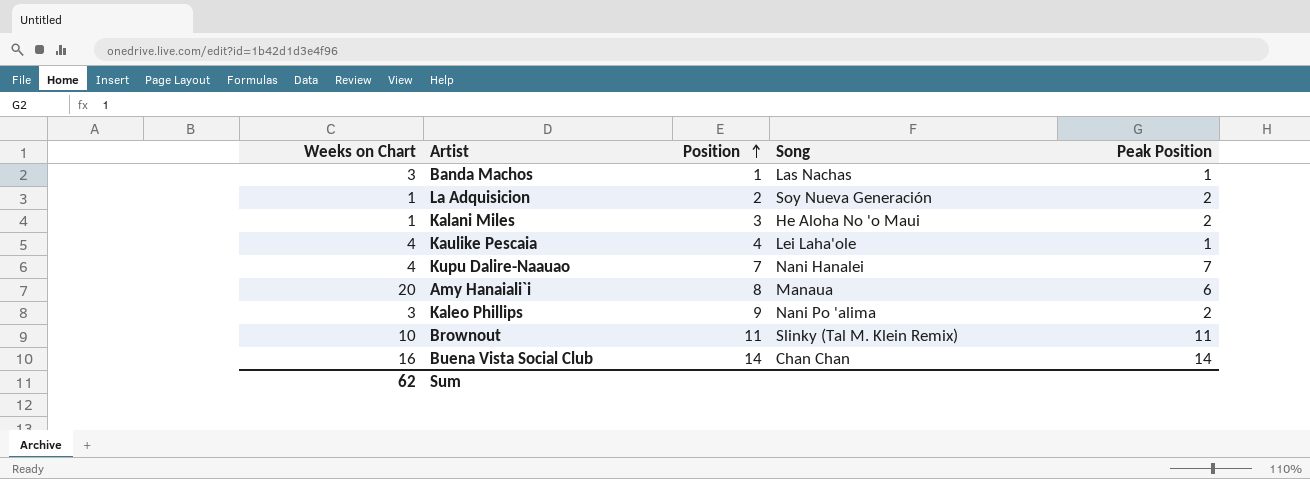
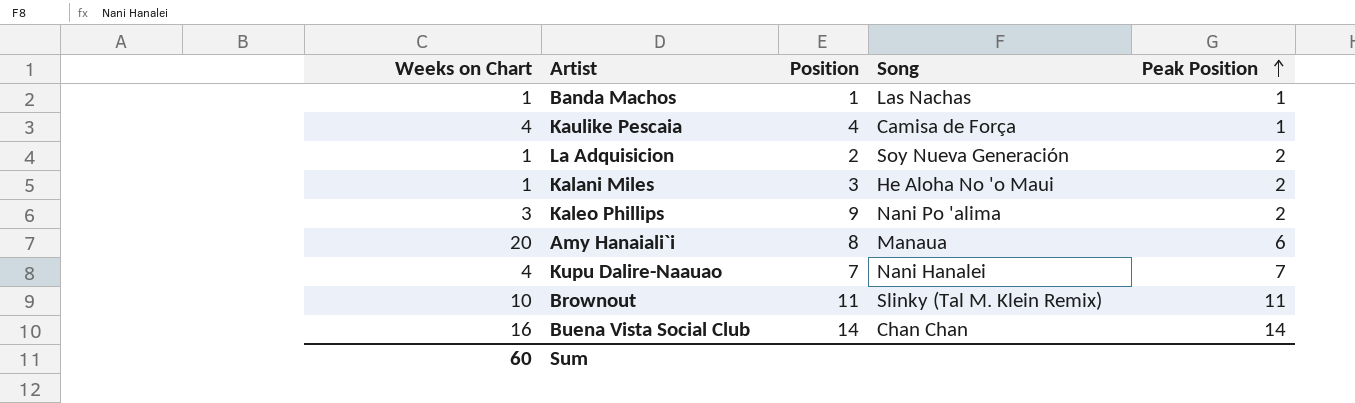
row order: Position ascending -> Peak Position ascending
Banda Machos | Weeks on Chart: 3 -> 1
Kaulike Pescaia | Song: Lei Laha'ole -> Camisa de Força
Sum | Weeks on Chart: 62 -> 60

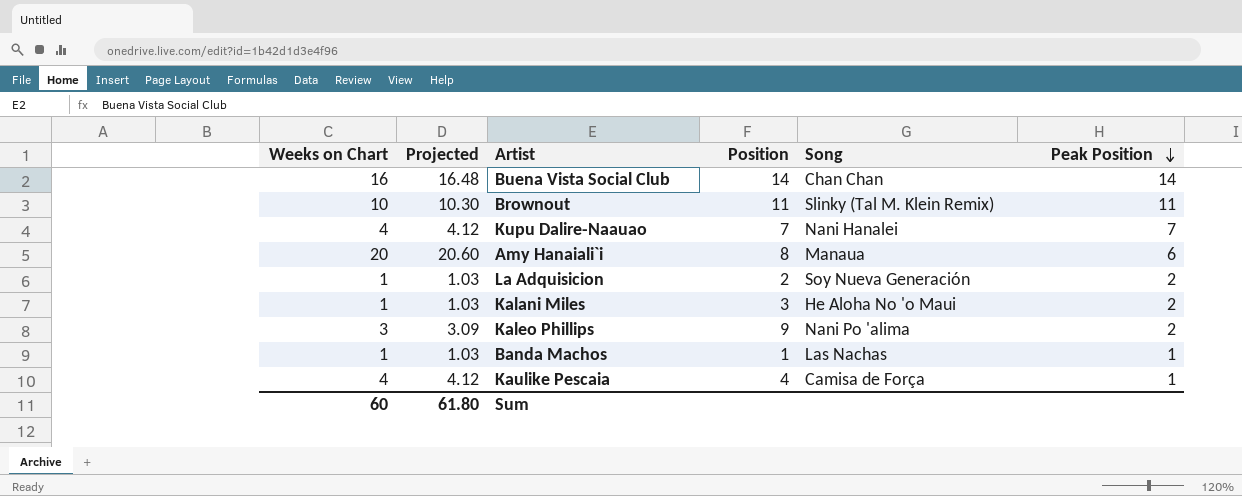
row order: Peak Position ascending -> Peak Position descending
column Projected | formula: none -> [Weeks on Chart] * 1.03

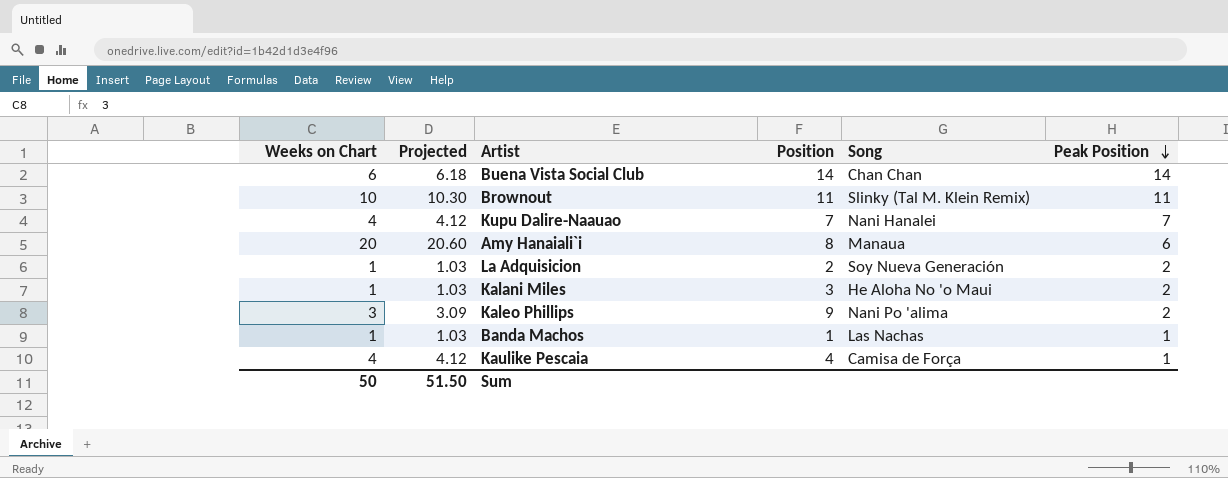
Buena Vista Social Club | Weeks on Chart: 16 -> 6
Buena Vista Social Club | Projected: 16.48 -> 6.18
Sum | Weeks on Chart: 60 -> 50
Sum | Projected: 61.80 -> 51.50

